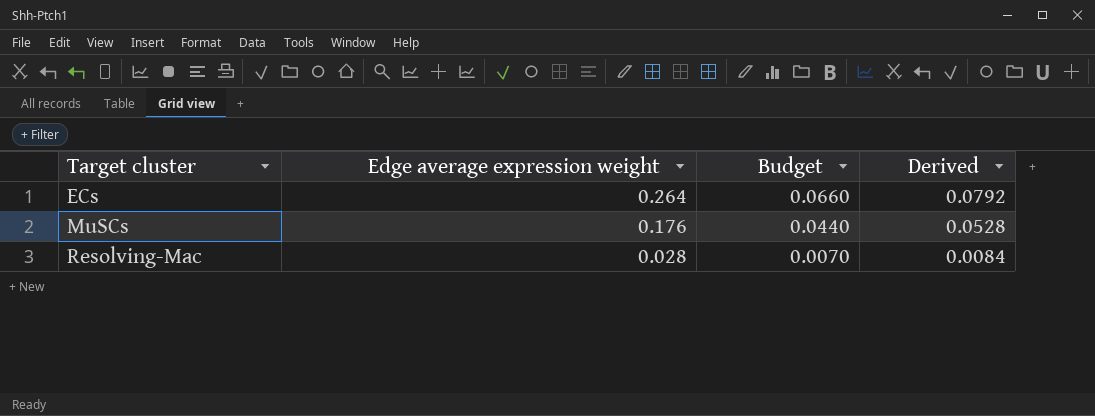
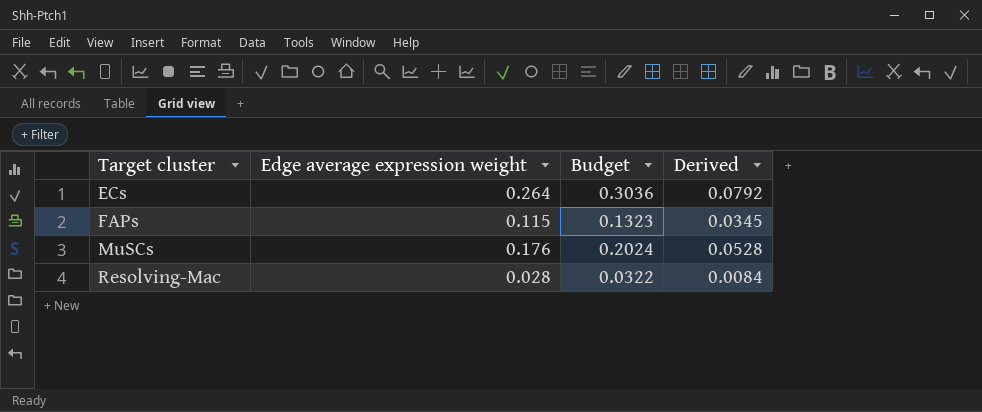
column Budget | formula: [Edge average expression weight] * 0.25 -> [Edge average expression weight] * 1.15
row FAPs: none -> 0.115 | 0.1323 | 0.0345

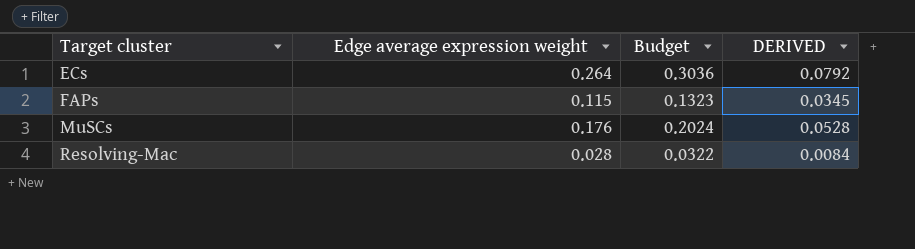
column name: Derived -> DERIVED

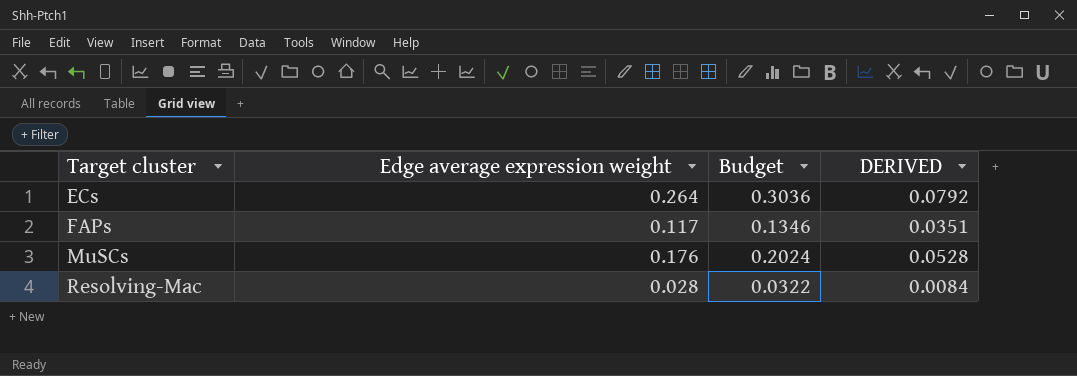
FAPs | Edge average expression weight: 0.115 -> 0.117
FAPs | Budget: 0.1323 -> 0.1346
FAPs | DERIVED: 0.0345 -> 0.0351

